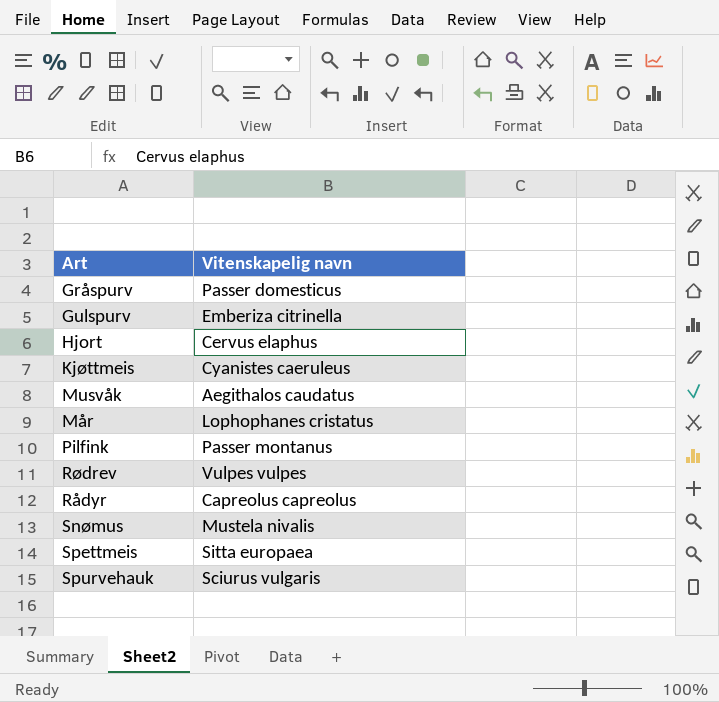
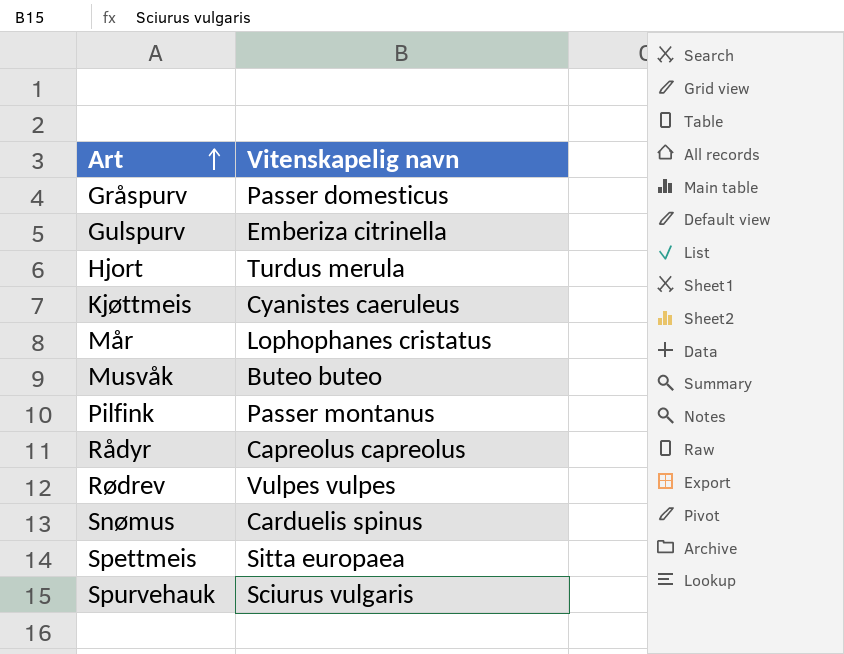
row order: none -> Art ascending
Hjort | Vitenskapelig navn: Cervus elaphus -> Turdus merula
Musvåk | Vitenskapelig navn: Aegithalos caudatus -> Buteo buteo
Snømus | Vitenskapelig navn: Mustela nivalis -> Carduelis spinus

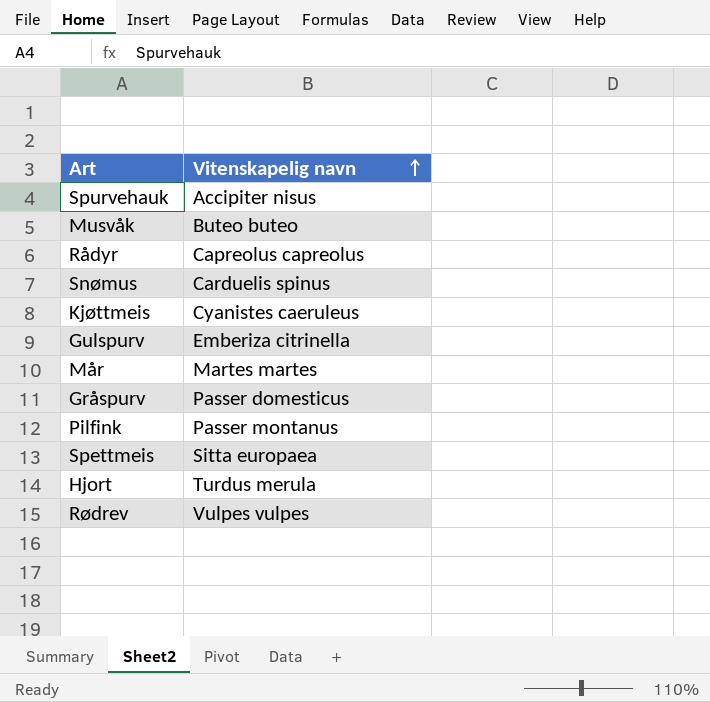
row order: Art ascending -> Vitenskapelig navn ascending
Spurvehauk | Vitenskapelig navn: Sciurus vulgaris -> Accipiter nisus
Mår | Vitenskapelig navn: Lophophanes cristatus -> Martes martes

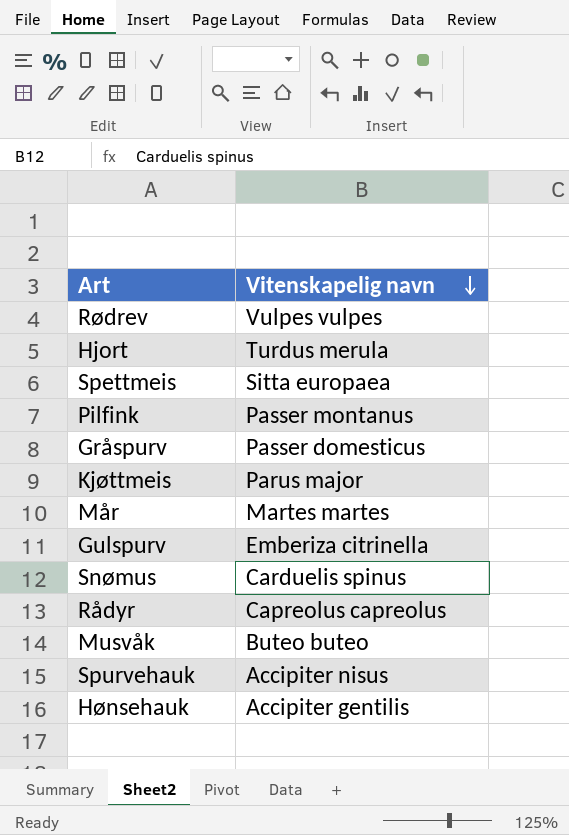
row order: Vitenskapelig navn ascending -> Vitenskapelig navn descending
Kjøttmeis | Vitenskapelig navn: Cyanistes caeruleus -> Parus major
row Hønsehauk: none -> Accipiter gentilis

